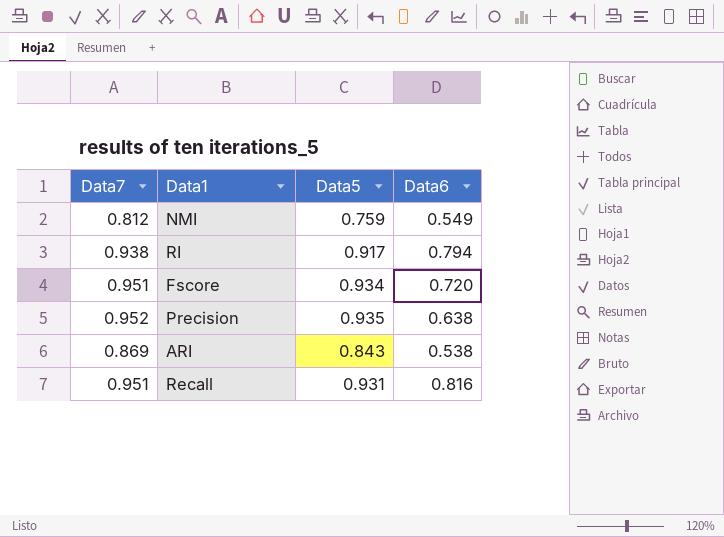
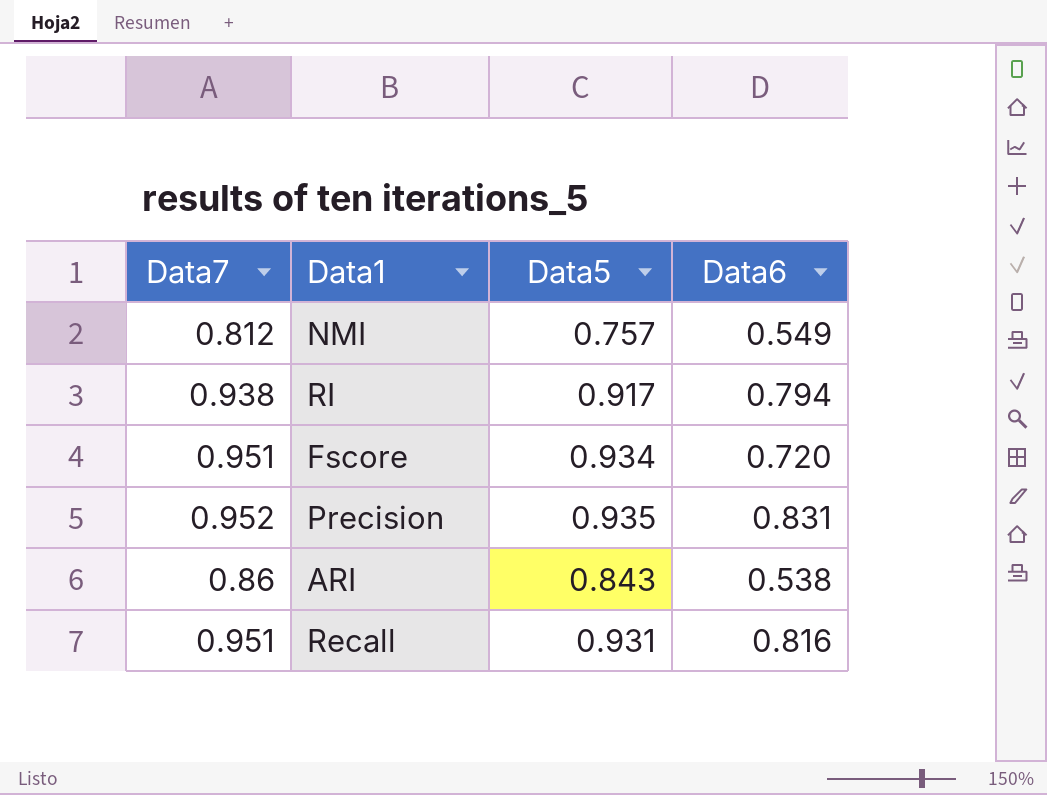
NMI | Data5: 0.759 -> 0.757
Precision | Data6: 0.638 -> 0.831
ARI | Data7: 0.869 -> 0.86

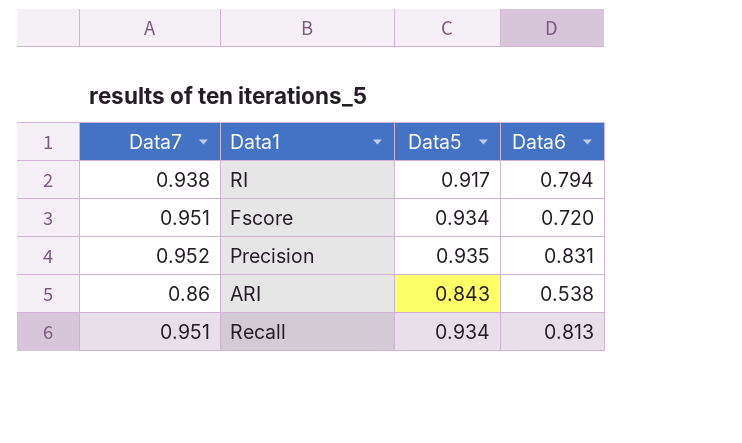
row NMI: 0.812 | 0.757 | 0.549 -> none
Recall | Data5: 0.931 -> 0.934
Recall | Data6: 0.816 -> 0.813

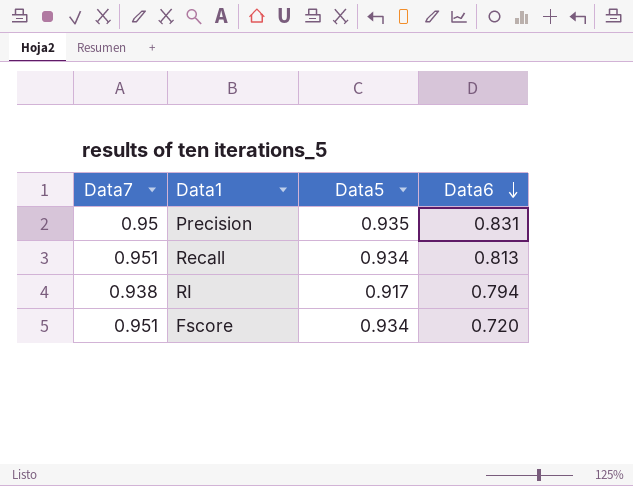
row order: none -> Data6 descending
row ARI: 0.86 | 0.843 | 0.538 -> none
Precision | Data7: 0.952 -> 0.95

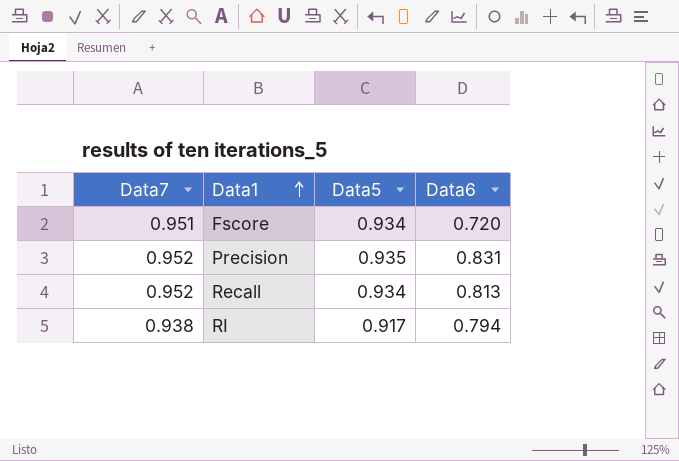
row order: Data6 descending -> Data1 ascending
Precision | Data7: 0.95 -> 0.952
Recall | Data7: 0.951 -> 0.952

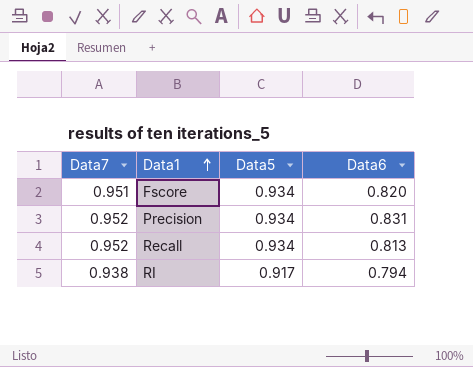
Fscore | Data6: 0.720 -> 0.820
Precision | Data5: 0.935 -> 0.934

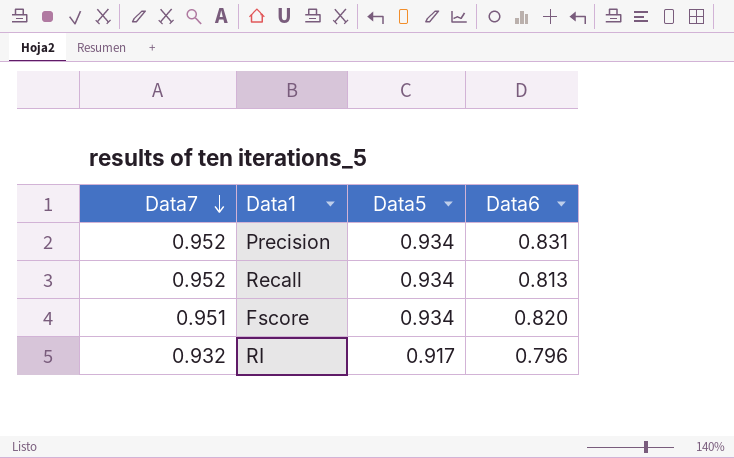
row order: Data1 ascending -> Data7 descending
RI | Data7: 0.938 -> 0.932
RI | Data6: 0.794 -> 0.796

